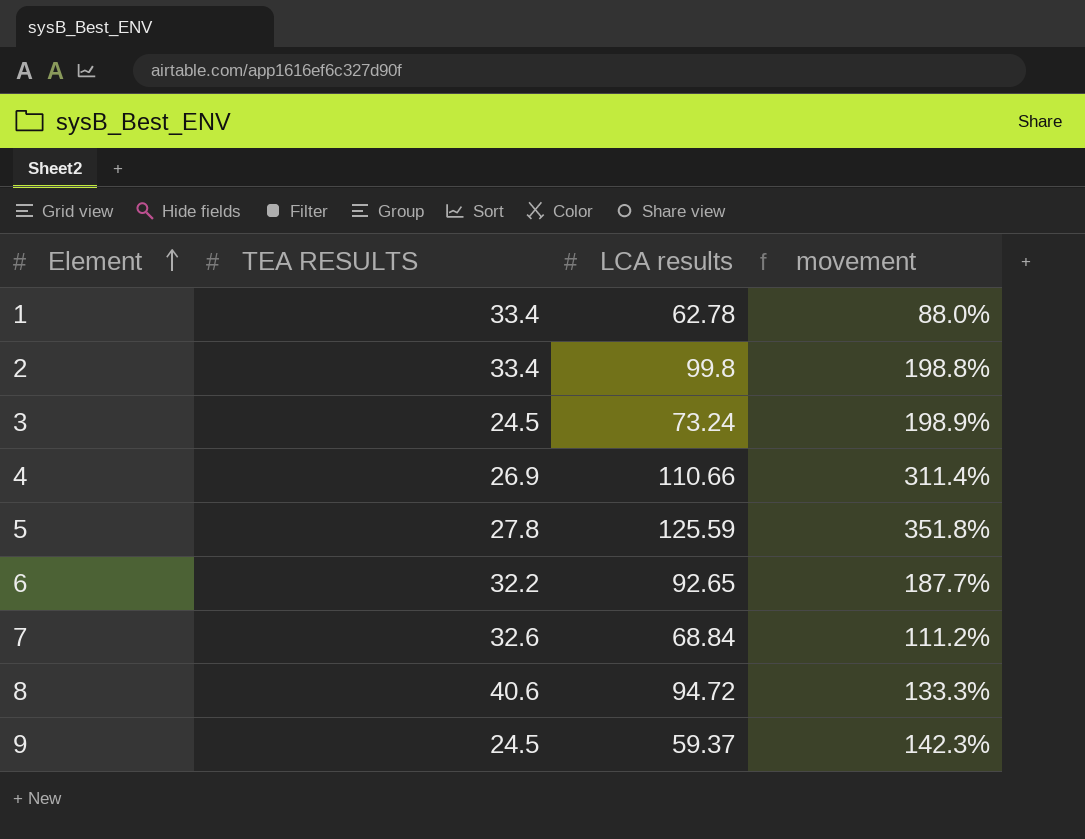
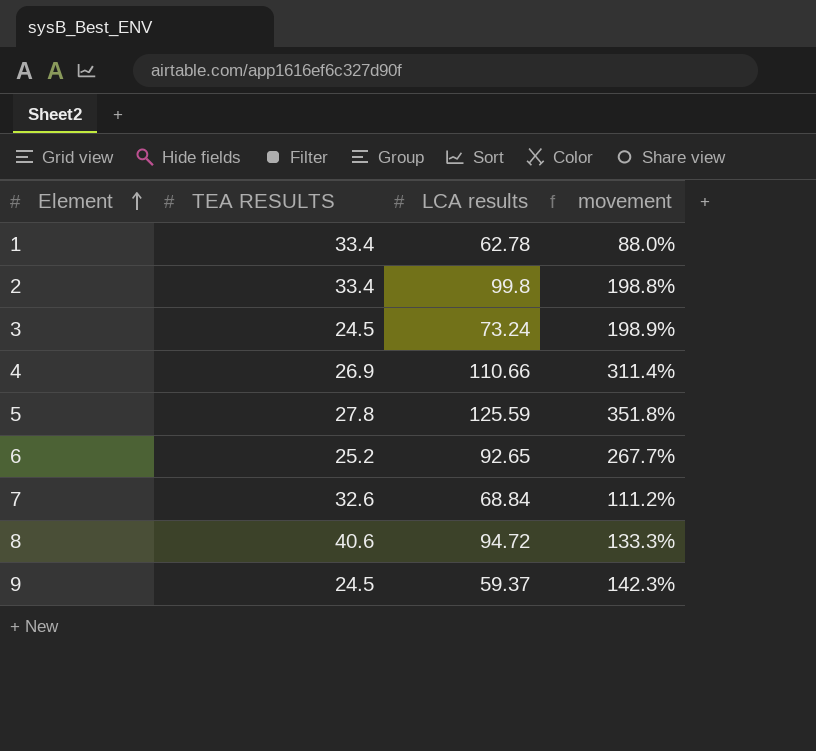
6 | TEA RESULTS: 32.2 -> 25.2
6 | movement: 187.7% -> 267.7%

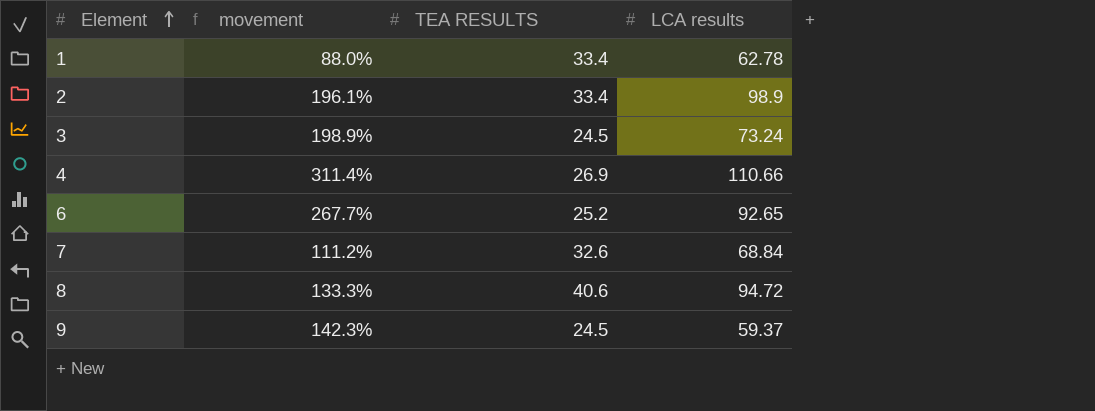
column movement | position: 4 -> 2
row 5: 27.8 | 125.59 | 351.8% -> none
2 | movement: 198.8% -> 196.1%
2 | LCA results: 99.8 -> 98.9

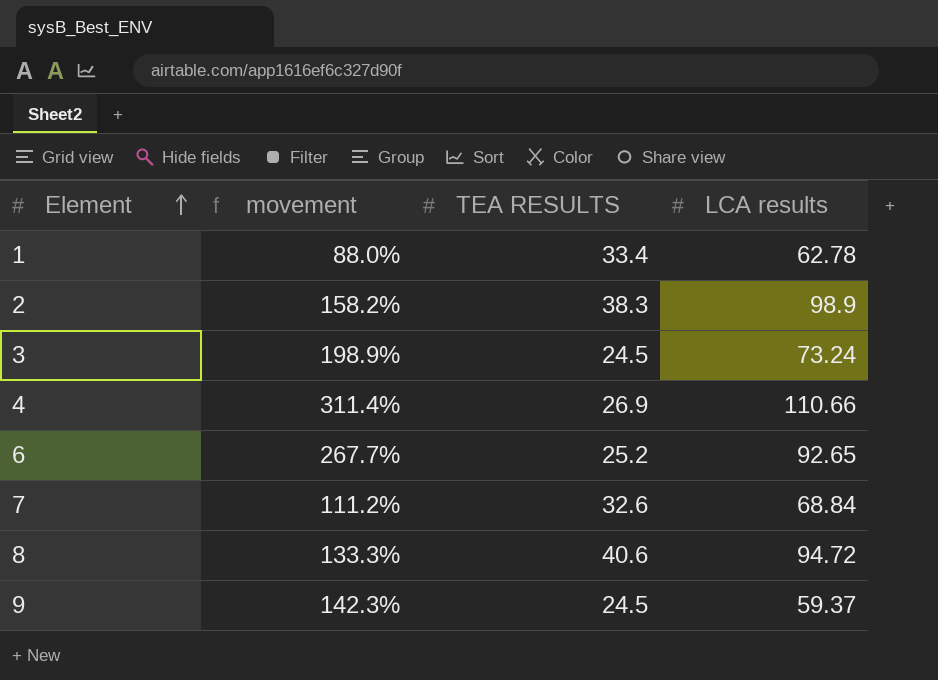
2 | movement: 196.1% -> 158.2%
2 | TEA RESULTS: 33.4 -> 38.3

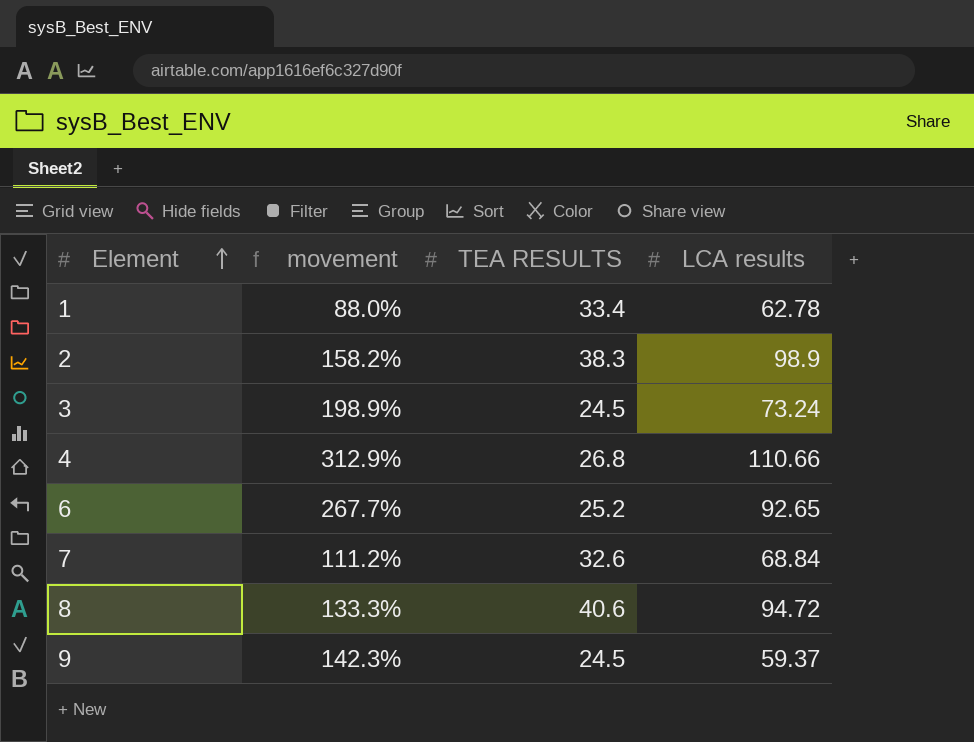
4 | movement: 311.4% -> 312.9%
4 | TEA RESULTS: 26.9 -> 26.8

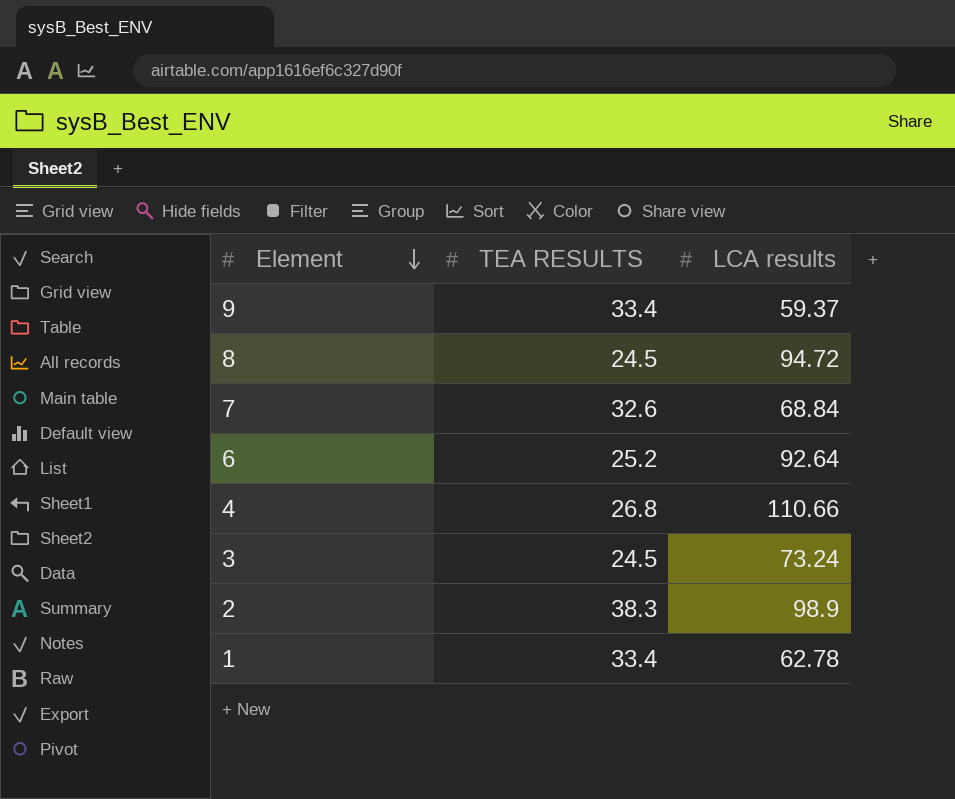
row order: Element ascending -> Element descending
column movement | formula: ([LCA results] - [TEA RESULTS]) / [TEA RESULTS] -> none
9 | TEA RESULTS: 24.5 -> 33.4
8 | TEA RESULTS: 40.6 -> 24.5
6 | LCA results: 92.65 -> 92.64

